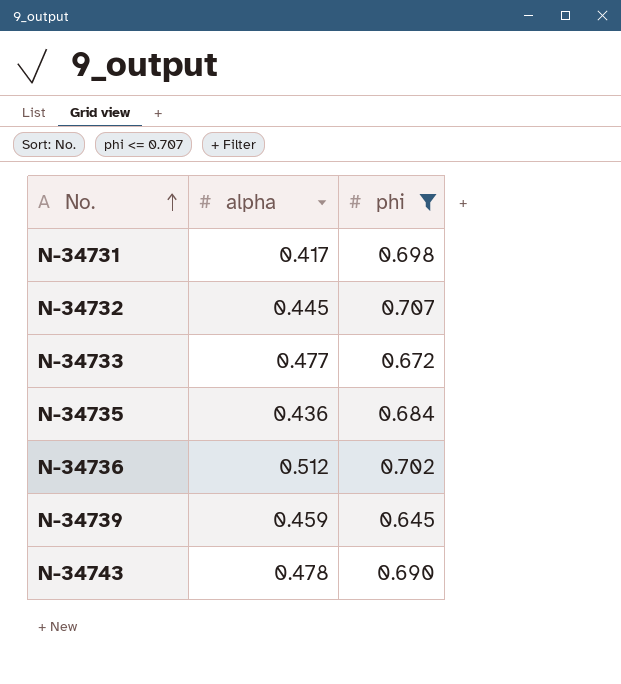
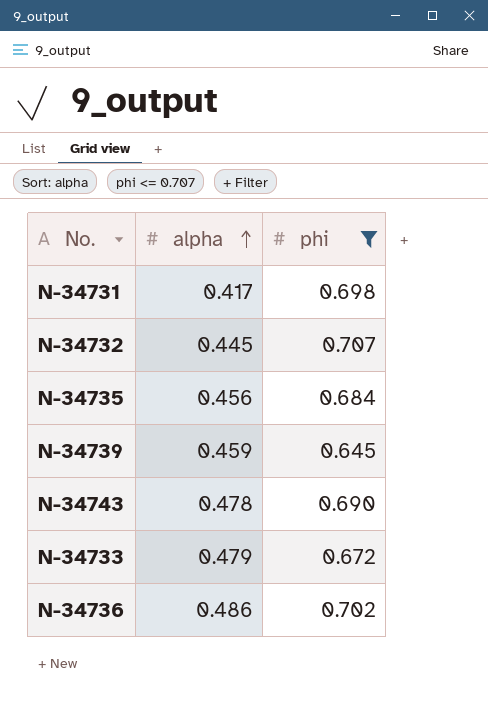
row order: No. ascending -> alpha ascending
N-34735 | alpha: 0.436 -> 0.456
N-34733 | alpha: 0.477 -> 0.479
N-34736 | alpha: 0.512 -> 0.486

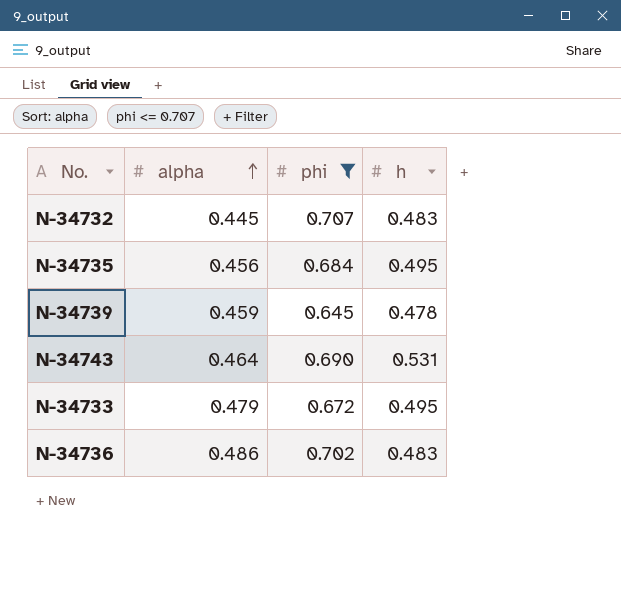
column h | position: none -> 4
row N-34731: 0.417 | 0.698 -> none
N-34743 | alpha: 0.478 -> 0.464

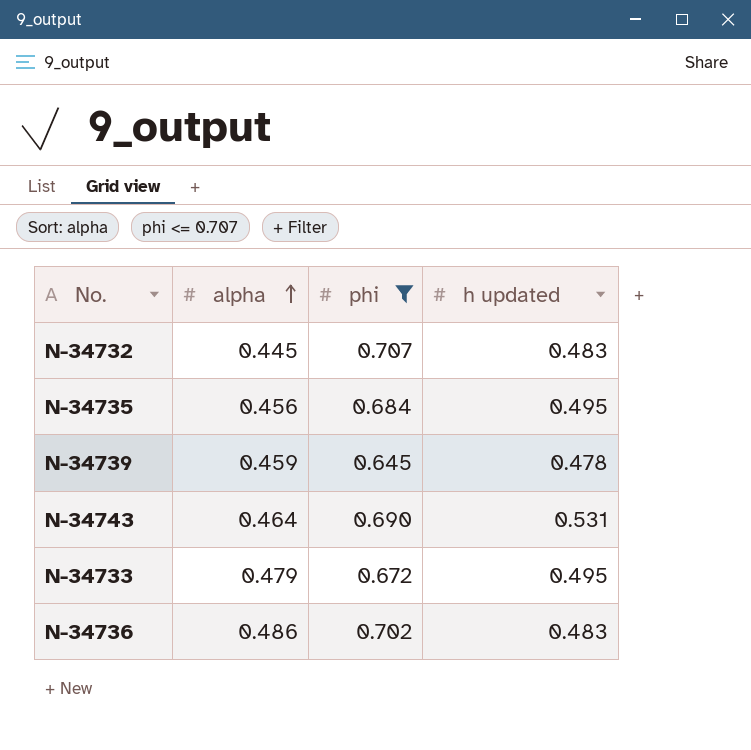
column name: h -> h updated

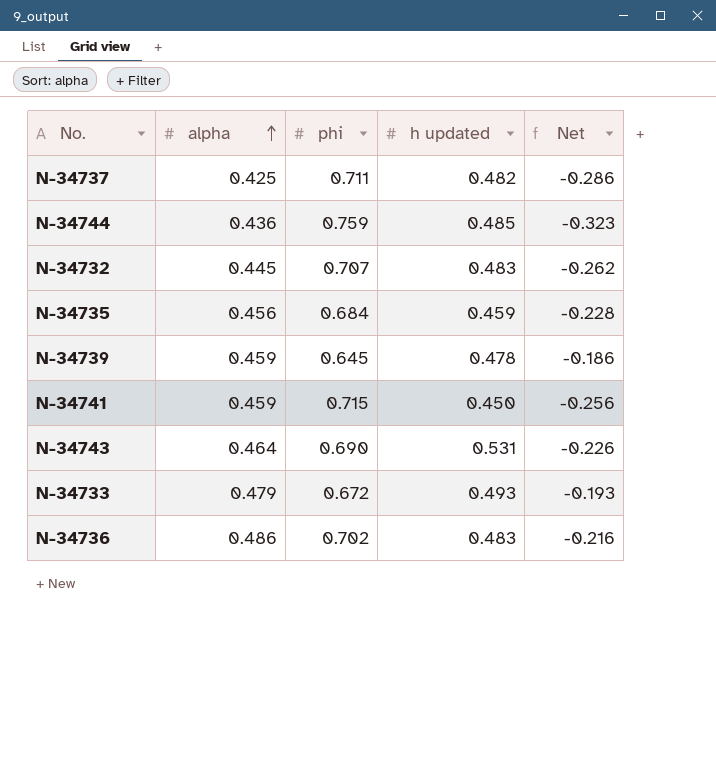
filter: phi <= 0.707 -> none
column Net | formula: none -> [alpha] - [phi]
N-34735 | h updated: 0.495 -> 0.459
N-34733 | h updated: 0.495 -> 0.493

